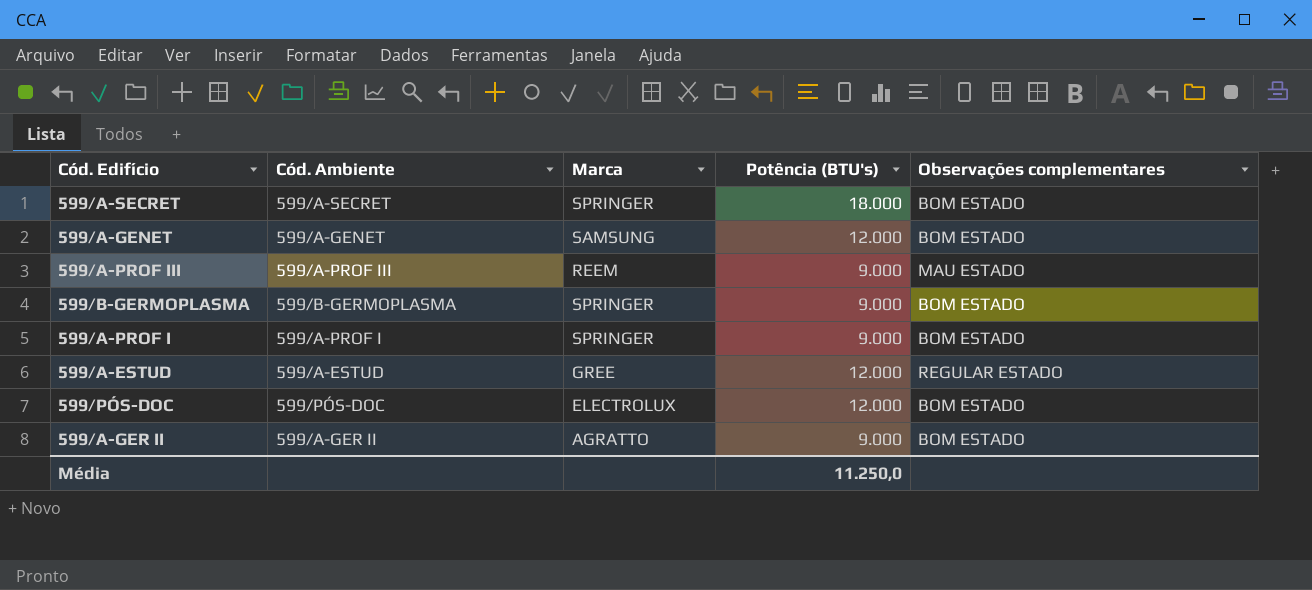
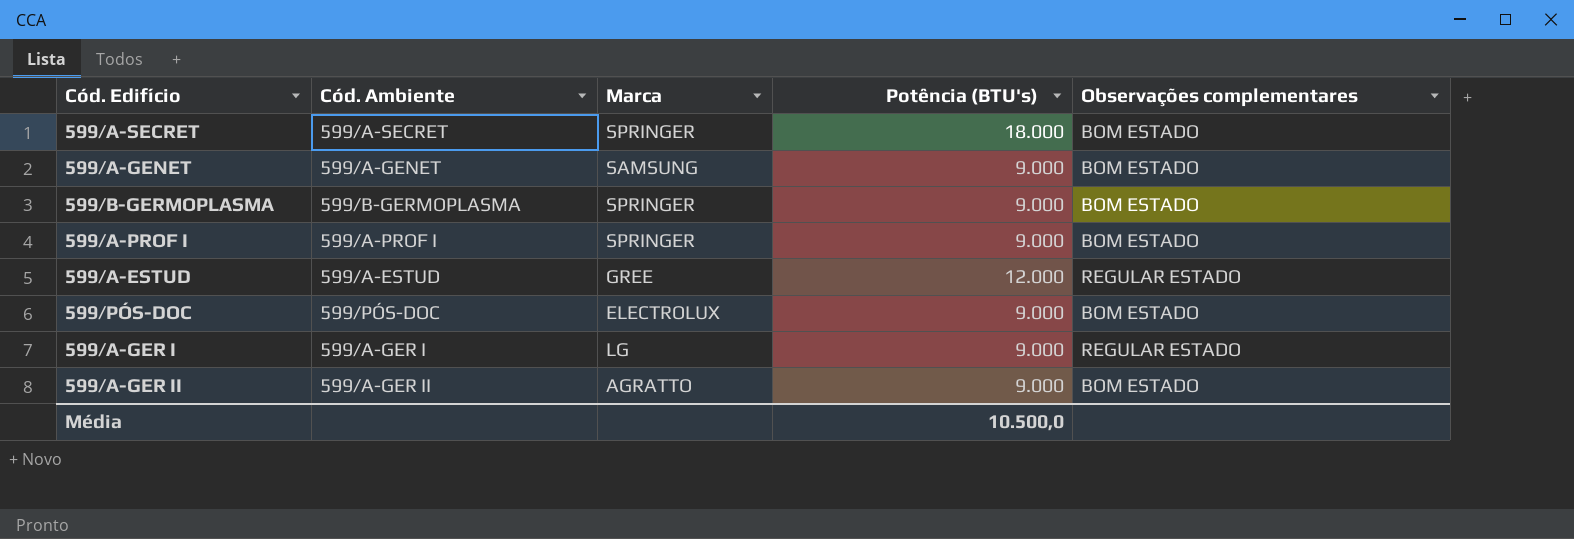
row 599/A-PROF III: 599/A-PROF III | REEM | 9.000 | MAU ESTADO -> none
599/A-GENET | Potência (BTU's): 12.000 -> 9.000
599/PÓS-DOC | Potência (BTU's): 12.000 -> 9.000
row 599/A-GER I: none -> 599/A-GER I | LG | 9.000 | REGULAR ESTADO
Média | Potência (BTU's): 11.250,0 -> 10.500,0

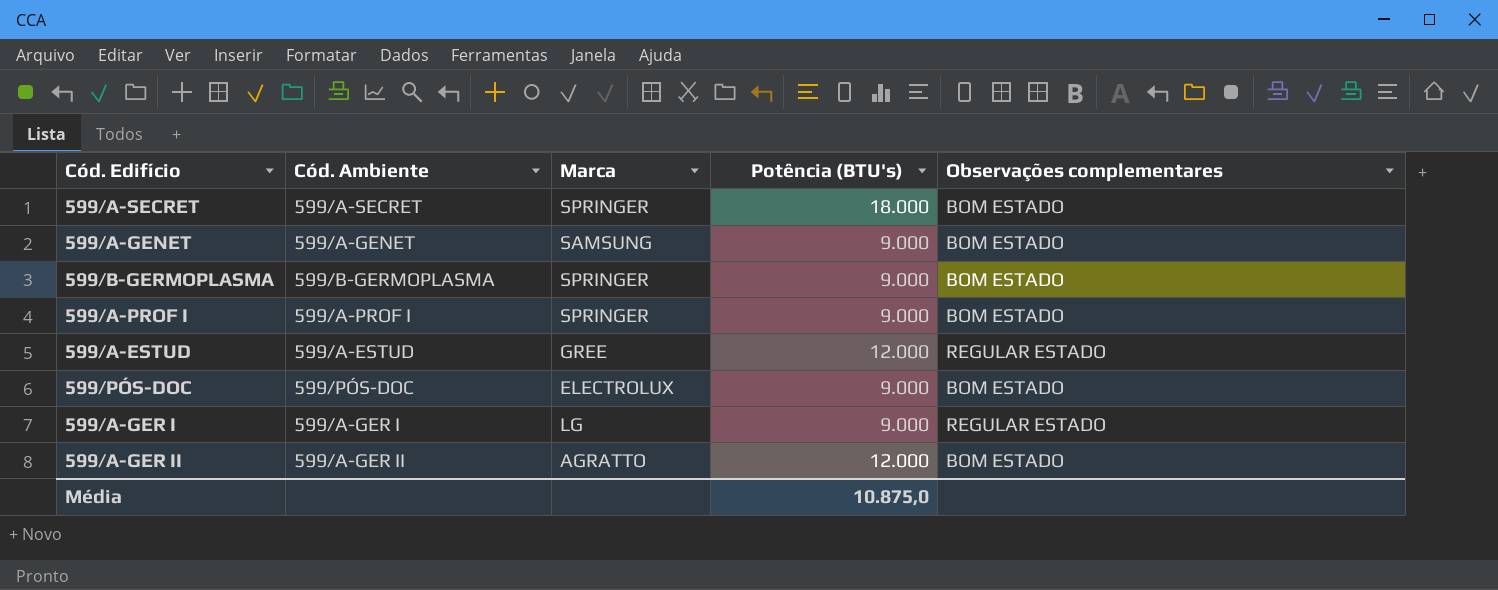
599/A-GER II | Potência (BTU's): 9.000 -> 12.000
Média | Potência (BTU's): 10.500,0 -> 10.875,0

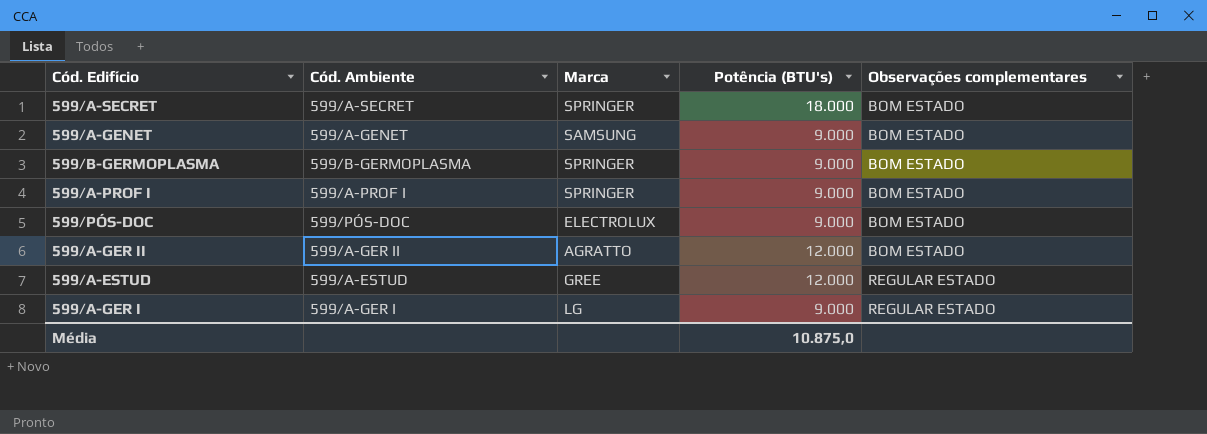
row order: none -> Observações complementares ascending

